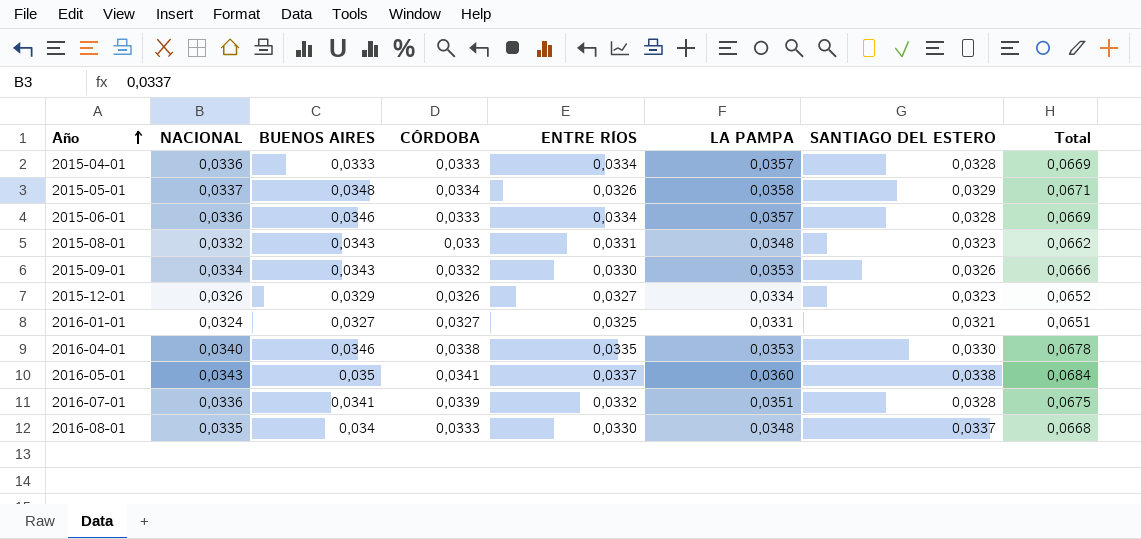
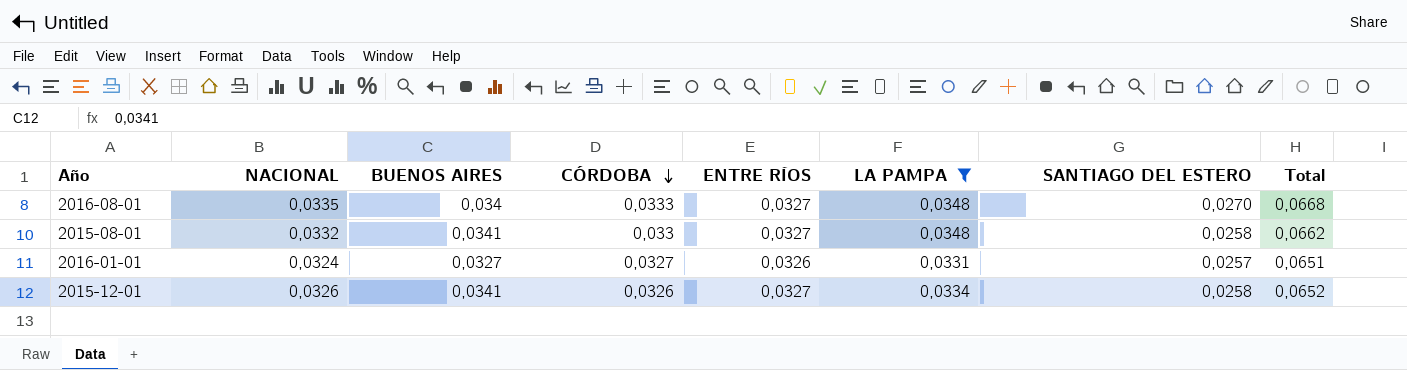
filter: none -> LA PAMPA <= 0,0348
row order: Año ascending -> CÓRDOBA descending
2016-08-01 | ENTRE RÍOS: 0,0330 -> 0,0327
2016-08-01 | SANTIAGO DEL ESTERO: 0,0337 -> 0,0270
2015-08-01 | BUENOS AIRES: 0,0343 -> 0,0341
2015-08-01 | ENTRE RÍOS: 0,0331 -> 0,0327
2015-08-01 | SANTIAGO DEL ESTERO: 0,0323 -> 0,0258
2016-01-01 | ENTRE RÍOS: 0,0325 -> 0,0326
2016-01-01 | SANTIAGO DEL ESTERO: 0,0321 -> 0,0257
2015-12-01 | BUENOS AIRES: 0,0329 -> 0,0341
2015-12-01 | SANTIAGO DEL ESTERO: 0,0323 -> 0,0258

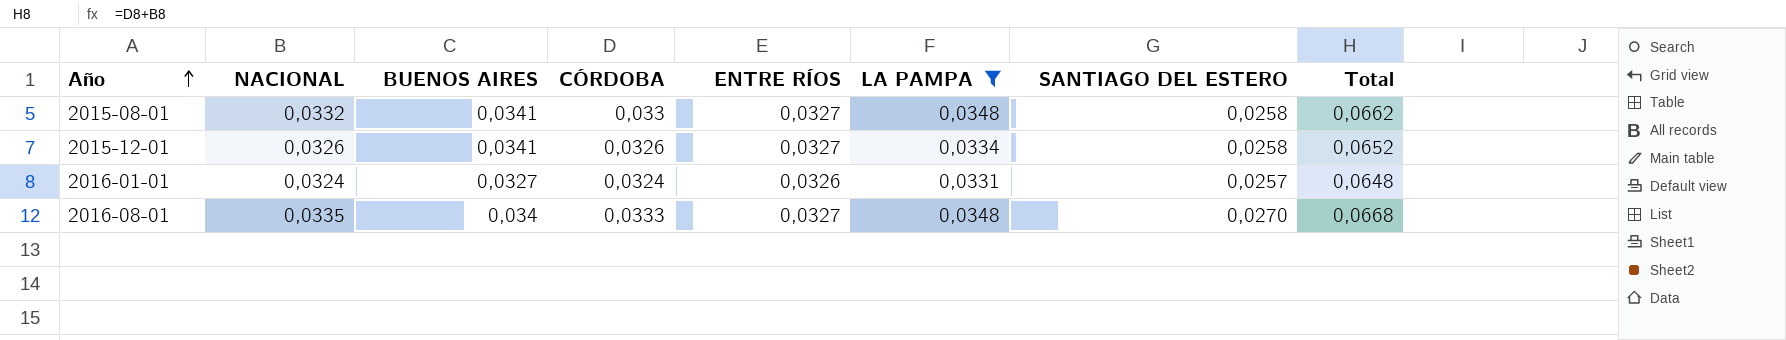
row order: CÓRDOBA descending -> Año ascending
2016-01-01 | CÓRDOBA: 0,0327 -> 0,0324
2016-01-01 | Total: 0,0651 -> 0,0648

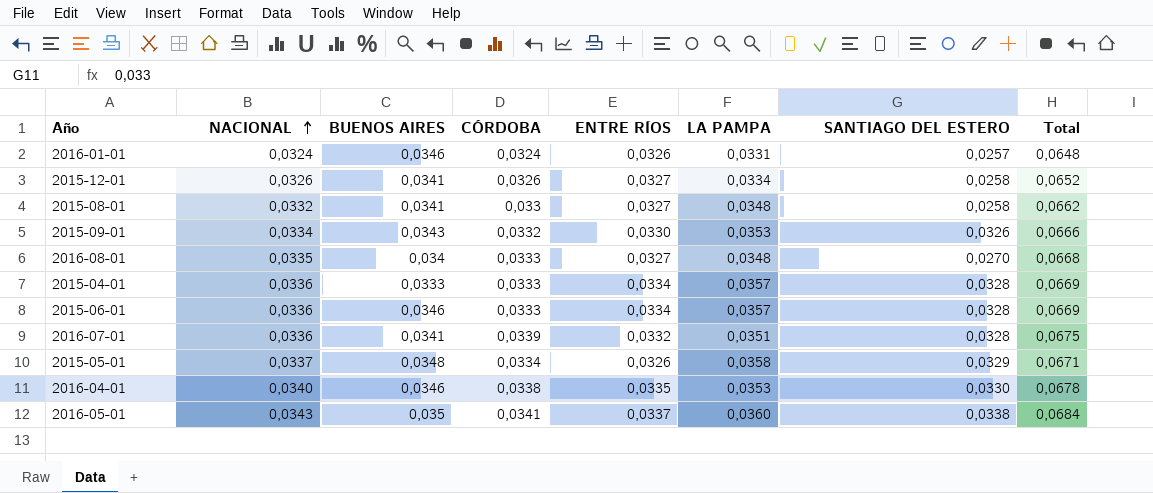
filter: LA PAMPA <= 0,0348 -> none
row order: Año ascending -> NACIONAL ascending
2016-01-01 | BUENOS AIRES: 0,0327 -> 0,0346

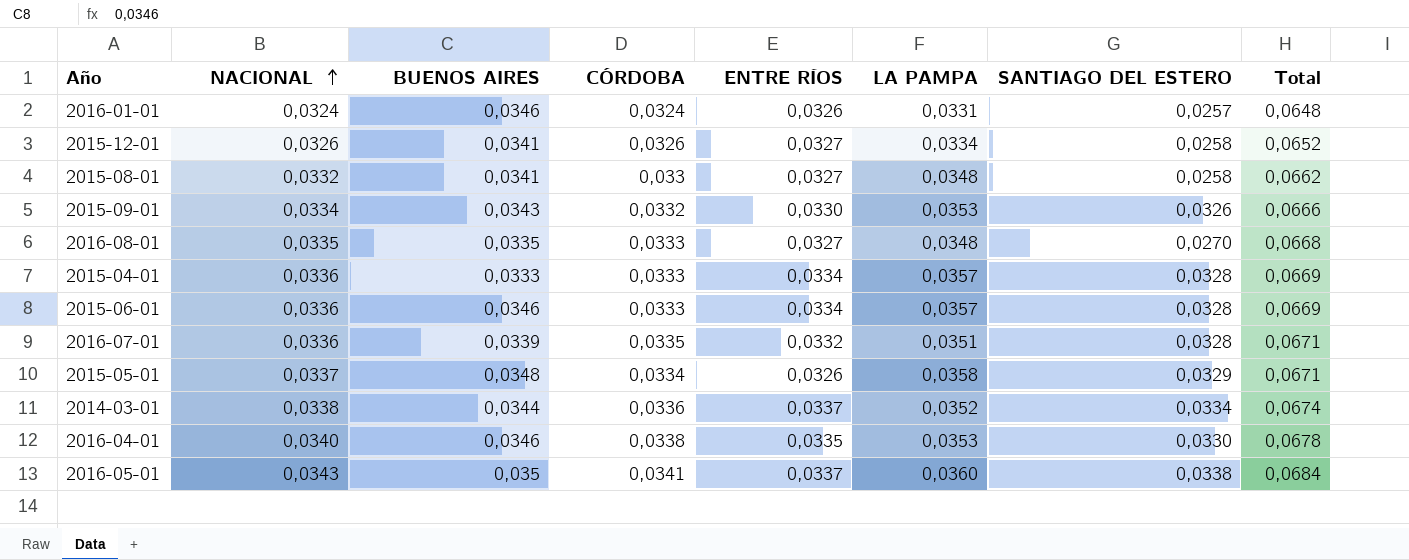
2016-08-01 | BUENOS AIRES: 0,034 -> 0,0335
2016-07-01 | BUENOS AIRES: 0,0341 -> 0,0339
2016-07-01 | CÓRDOBA: 0,0339 -> 0,0335
2016-07-01 | Total: 0,0675 -> 0,0671
row 2014-03-01: none -> 0,0338 | 0,0344 | 0,0336 | 0,0337 | 0,0352 | 0,0334 | 0,0674

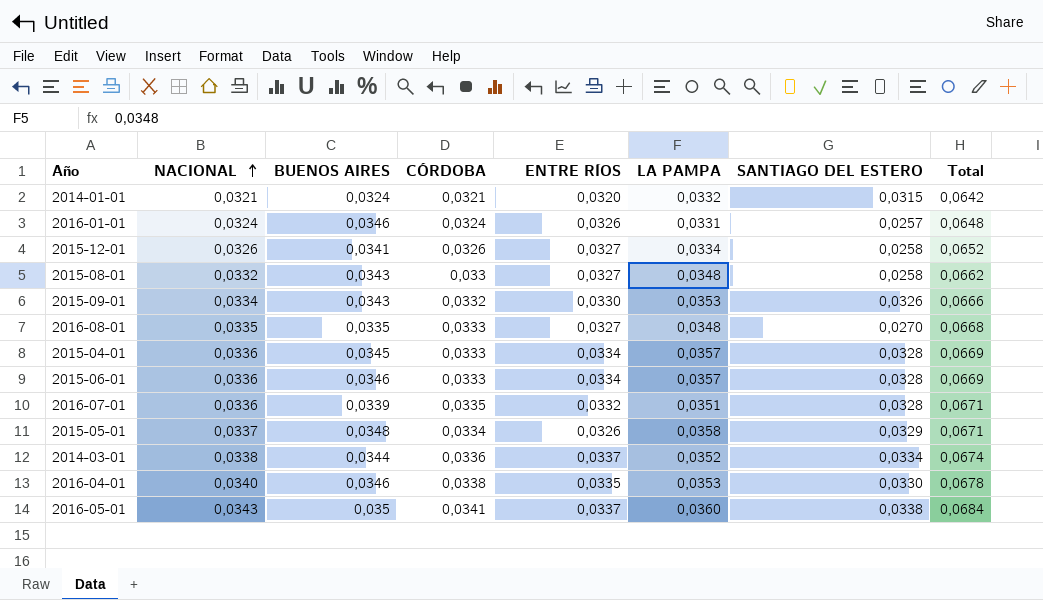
row 2014-01-01: none -> 0,0321 | 0,0324 | 0,0321 | 0,0320 | 0,0332 | 0,0315 | 0,0642
2015-08-01 | BUENOS AIRES: 0,0341 -> 0,0343
2015-04-01 | BUENOS AIRES: 0,0333 -> 0,0345

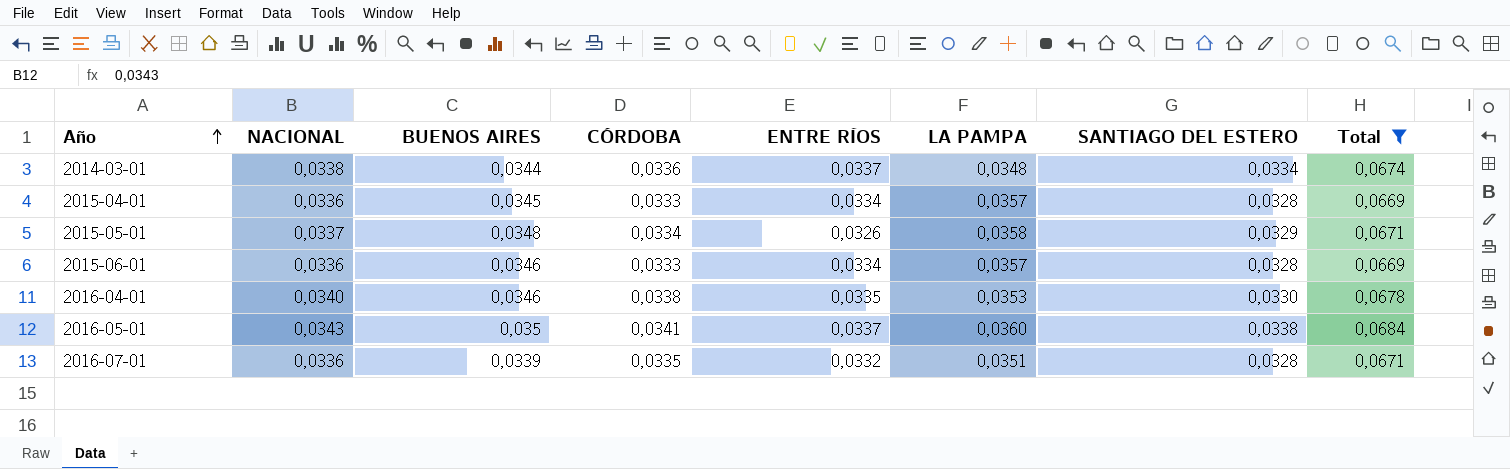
filter: none -> Total >= 0,0669
row order: NACIONAL ascending -> Año ascending
2014-03-01 | LA PAMPA: 0,0352 -> 0,0348

